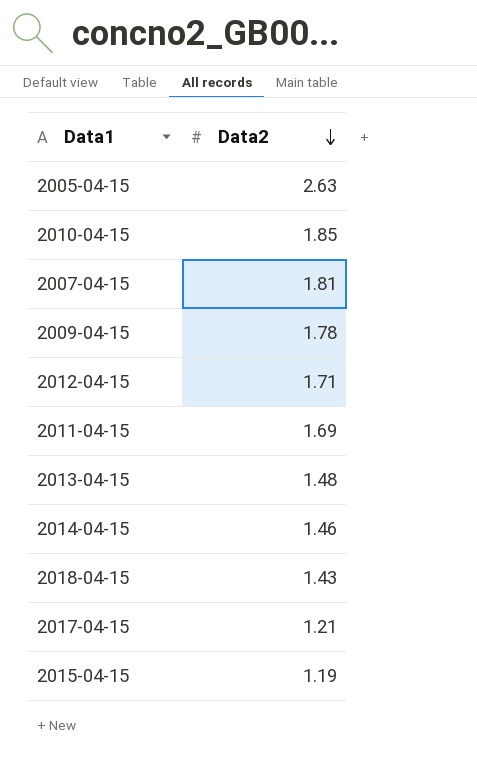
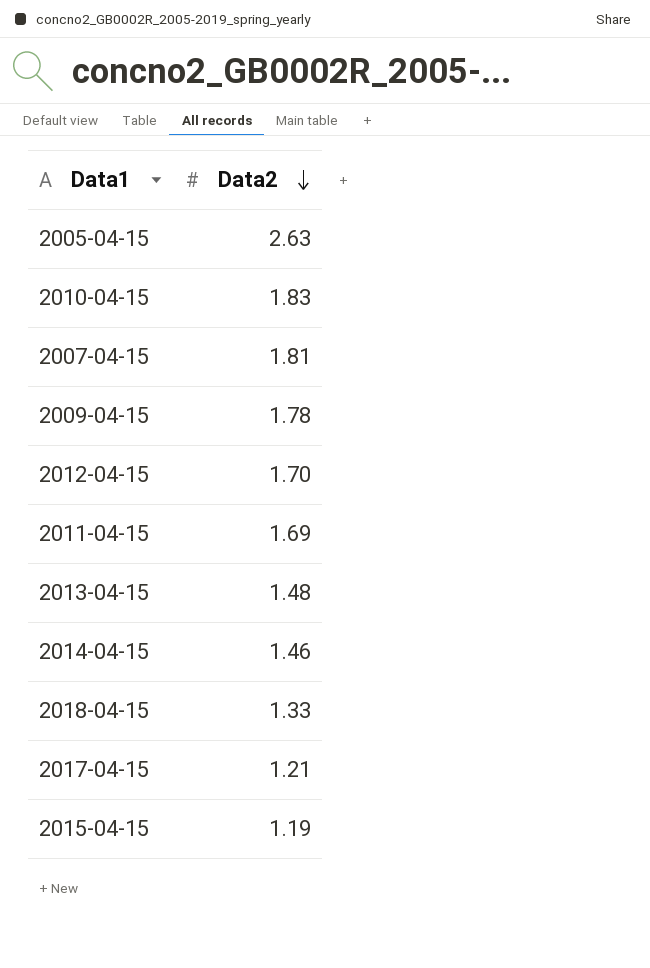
2010-04-15 | Data2: 1.85 -> 1.83
2012-04-15 | Data2: 1.71 -> 1.70
2018-04-15 | Data2: 1.43 -> 1.33

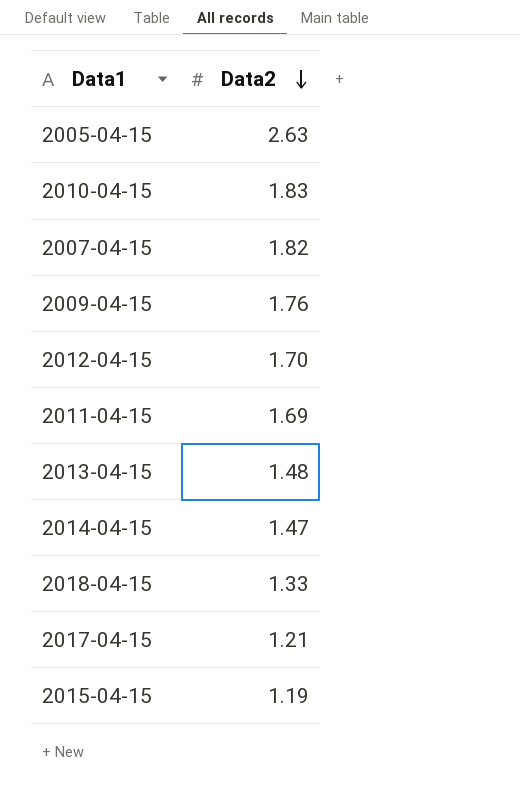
2007-04-15 | Data2: 1.81 -> 1.82
2009-04-15 | Data2: 1.78 -> 1.76
2014-04-15 | Data2: 1.46 -> 1.47

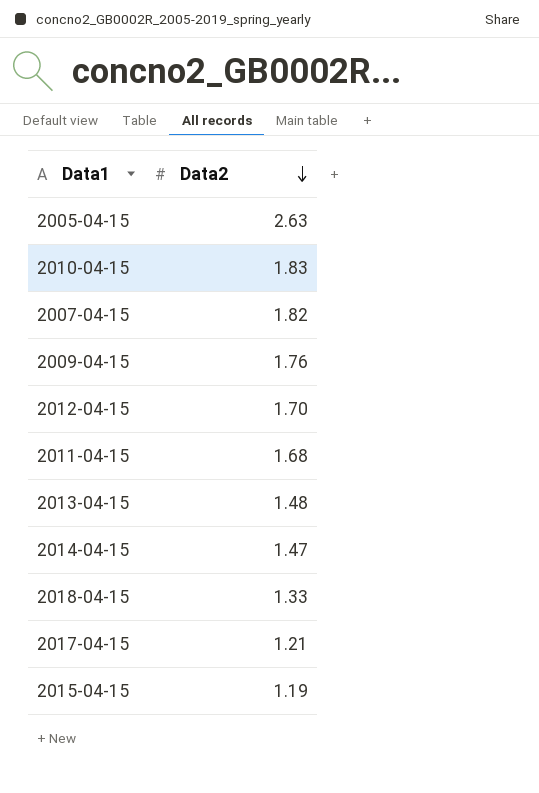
2011-04-15 | Data2: 1.69 -> 1.68

